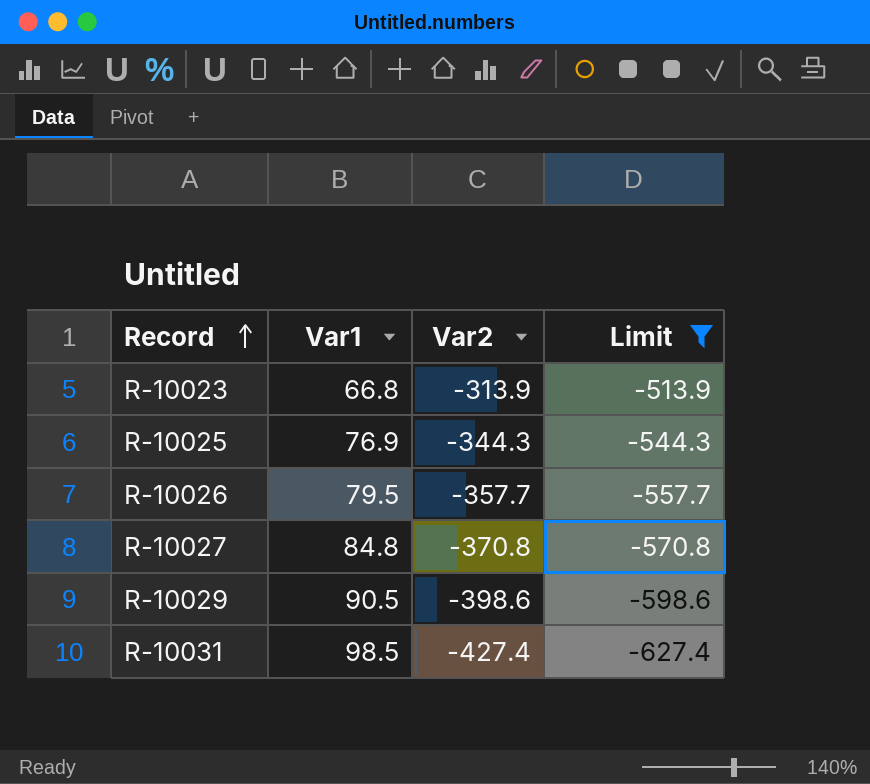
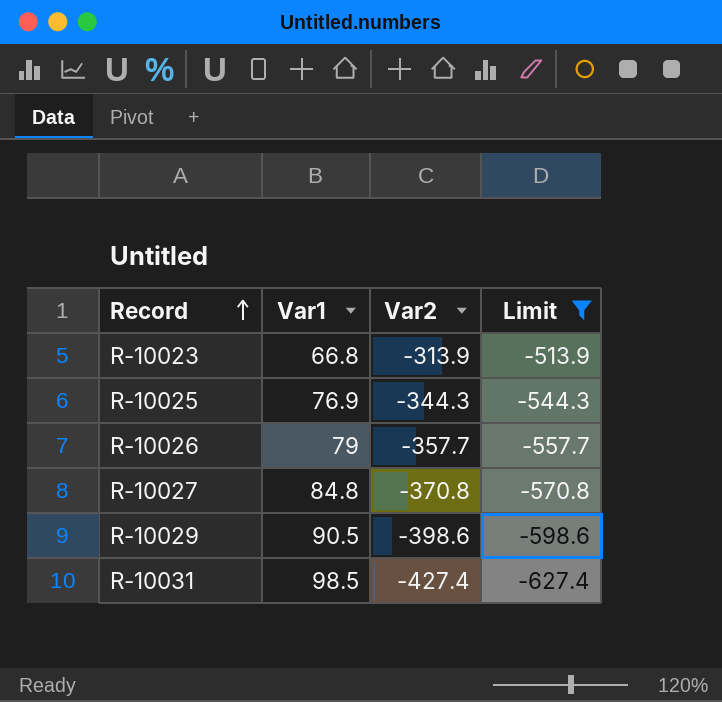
R-10026 | Var1: 79.5 -> 79

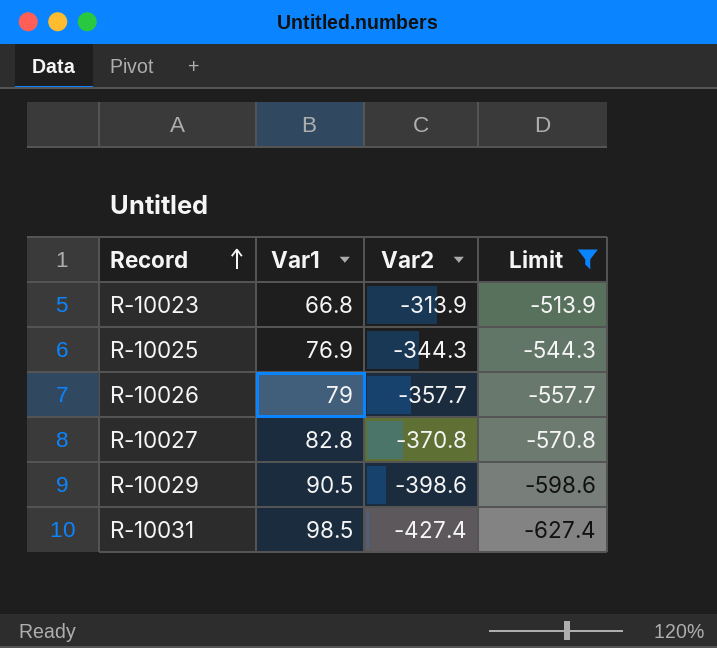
R-10027 | Var1: 84.8 -> 82.8

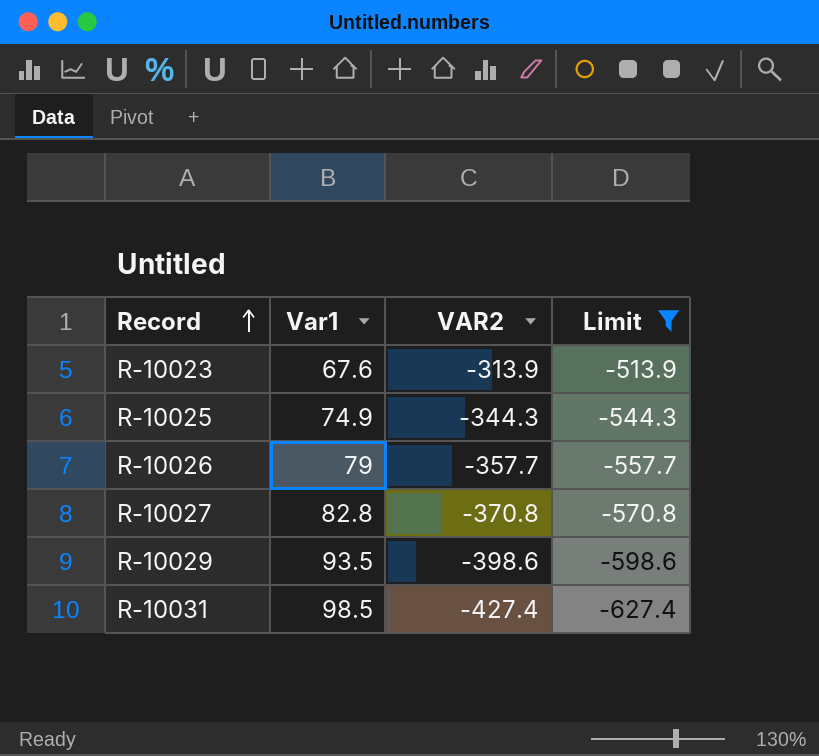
column name: Var2 -> VAR2
R-10023 | Var1: 66.8 -> 67.6
R-10025 | Var1: 76.9 -> 74.9
R-10029 | Var1: 90.5 -> 93.5

